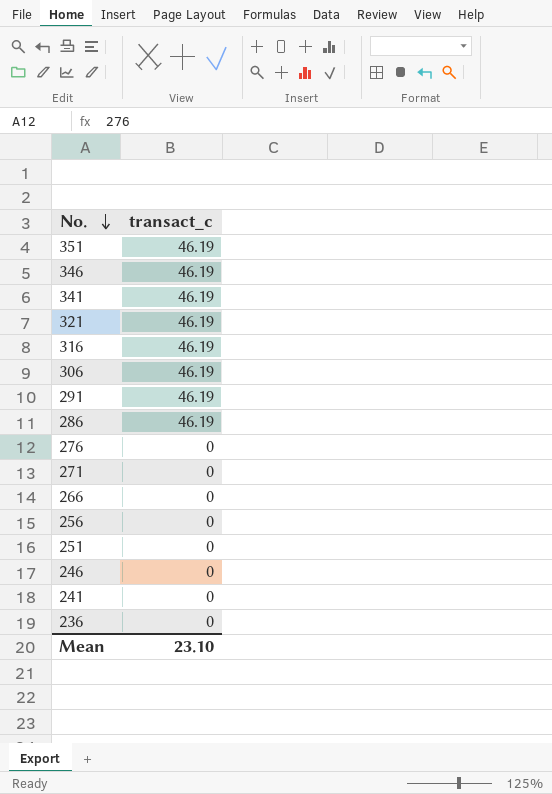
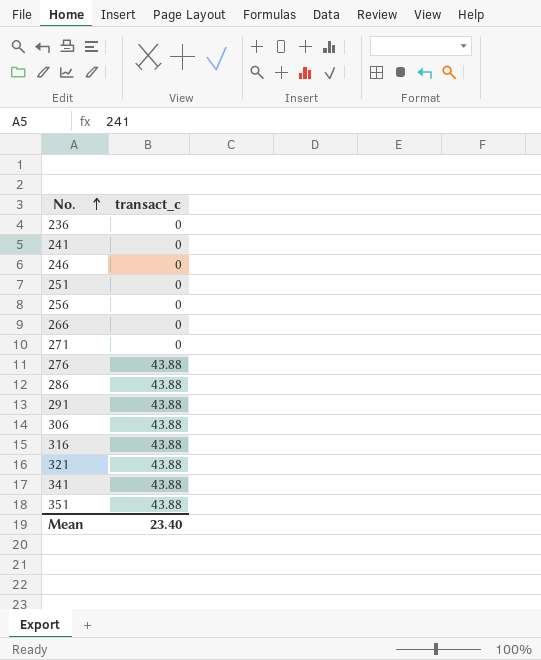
row order: No. descending -> No. ascending
row 346: 46.19 -> none
276 | transact_c: 0 -> 43.88
286 | transact_c: 46.19 -> 43.88
291 | transact_c: 46.19 -> 43.88
306 | transact_c: 46.19 -> 43.88
316 | transact_c: 46.19 -> 43.88
321 | transact_c: 46.19 -> 43.88
341 | transact_c: 46.19 -> 43.88
351 | transact_c: 46.19 -> 43.88
Mean | transact_c: 23.10 -> 23.40

